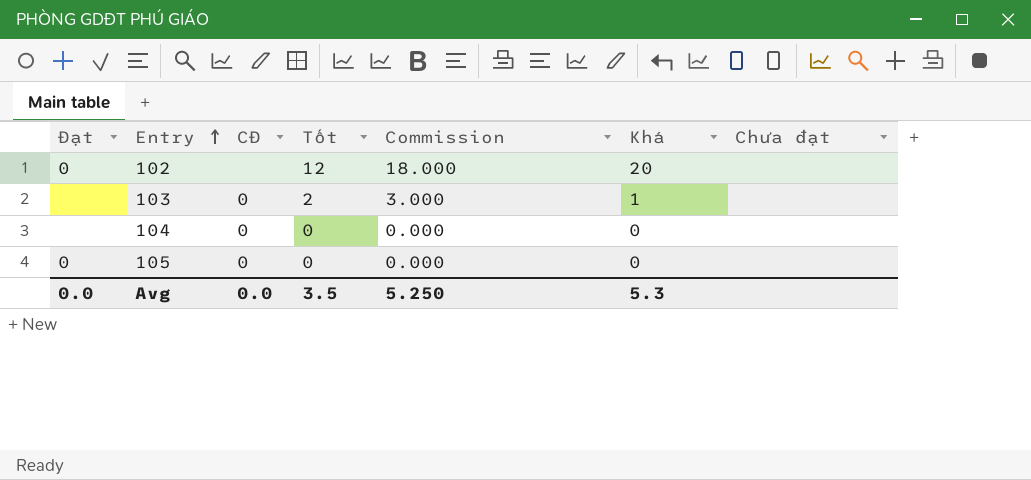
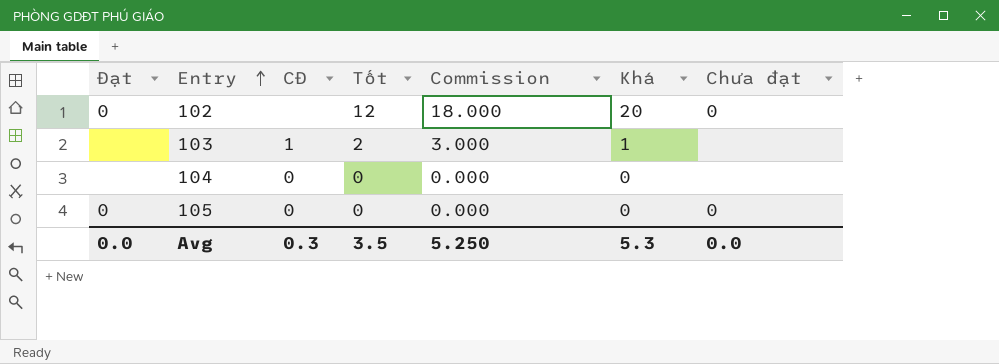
102 | Chưa đạt: none -> 0
103 | CĐ: 0 -> 1
105 | Chưa đạt: none -> 0
Avg | CĐ: 0.0 -> 0.3
Avg | Chưa đạt: none -> 0.0

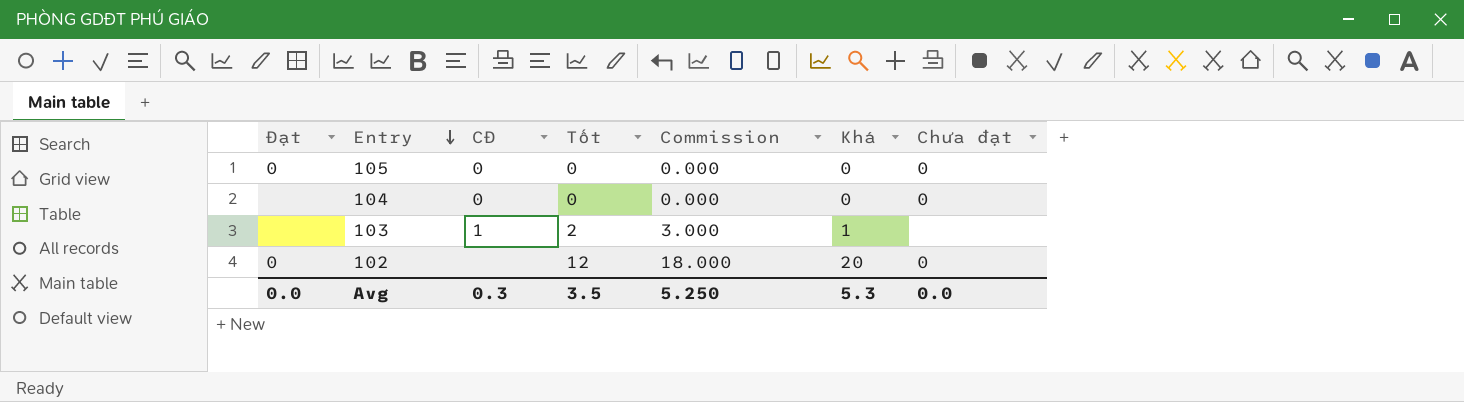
row order: Entry ascending -> Entry descending
104 | Chưa đạt: none -> 0

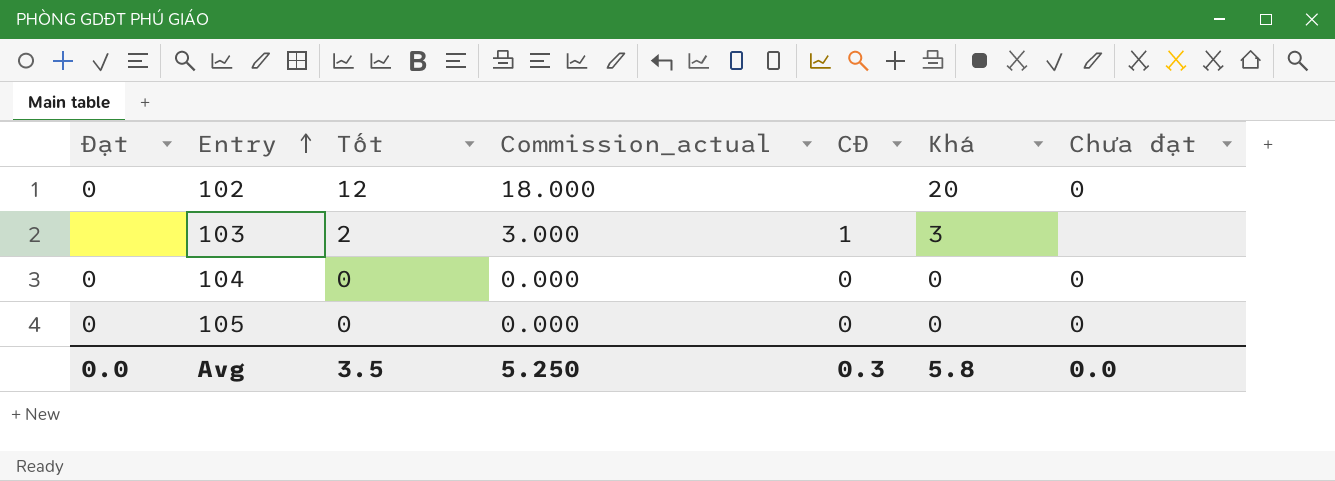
row order: Entry descending -> Entry ascending
column name: Commission -> Commission_actual
column CĐ | position: 3 -> 5
103 | Khá: 1 -> 3
104 | Đạt: none -> 0
Avg | Khá: 5.3 -> 5.8

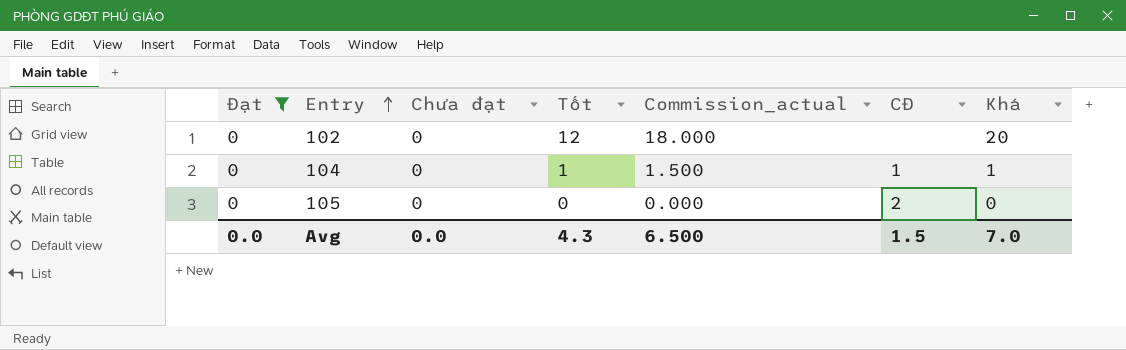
filter: none -> Đạt = 0
column Chưa đạt | position: 7 -> 3
104 | Tốt: 0 -> 1
104 | Commission_actual: 0.000 -> 1.500
104 | CĐ: 0 -> 1
104 | Khá: 0 -> 1
105 | CĐ: 0 -> 2
Avg | Tốt: 3.5 -> 4.3
Avg | Commission_actual: 5.250 -> 6.500
Avg | CĐ: 0.3 -> 1.5
Avg | Khá: 5.8 -> 7.0

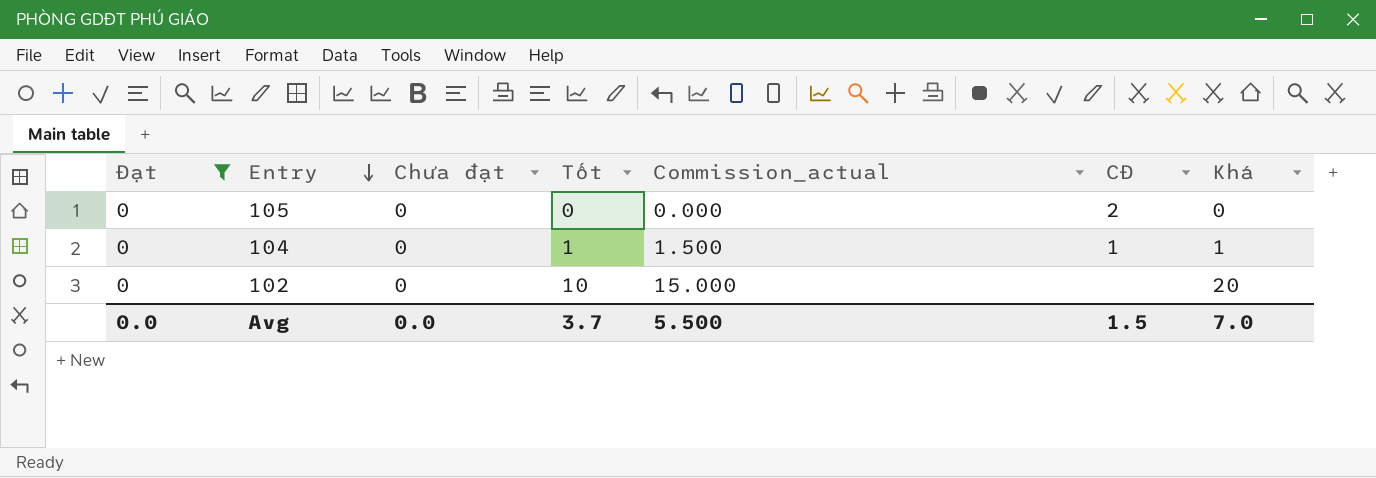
row order: Entry ascending -> Entry descending
102 | Tốt: 12 -> 10
102 | Commission_actual: 18.000 -> 15.000
Avg | Tốt: 4.3 -> 3.7
Avg | Commission_actual: 6.500 -> 5.500

